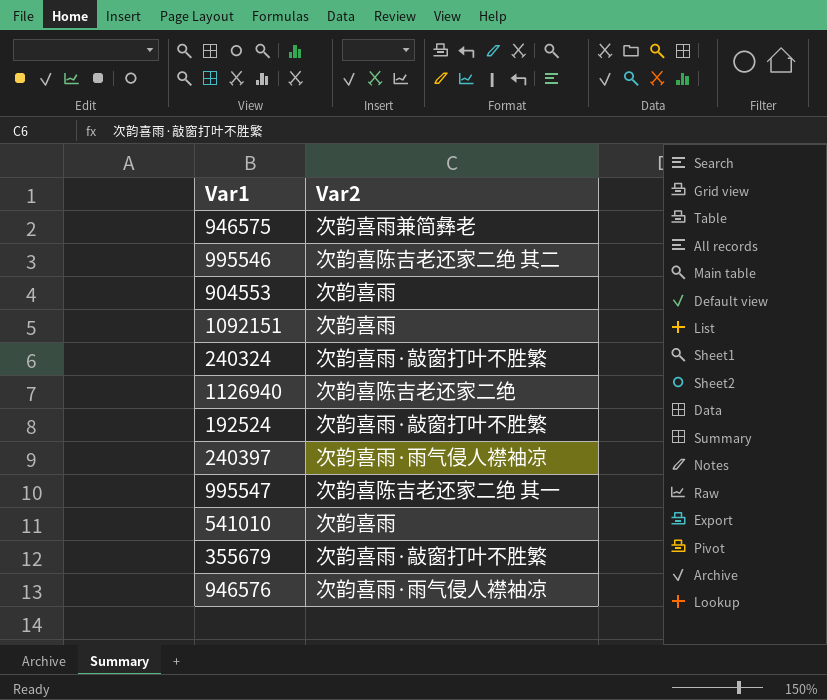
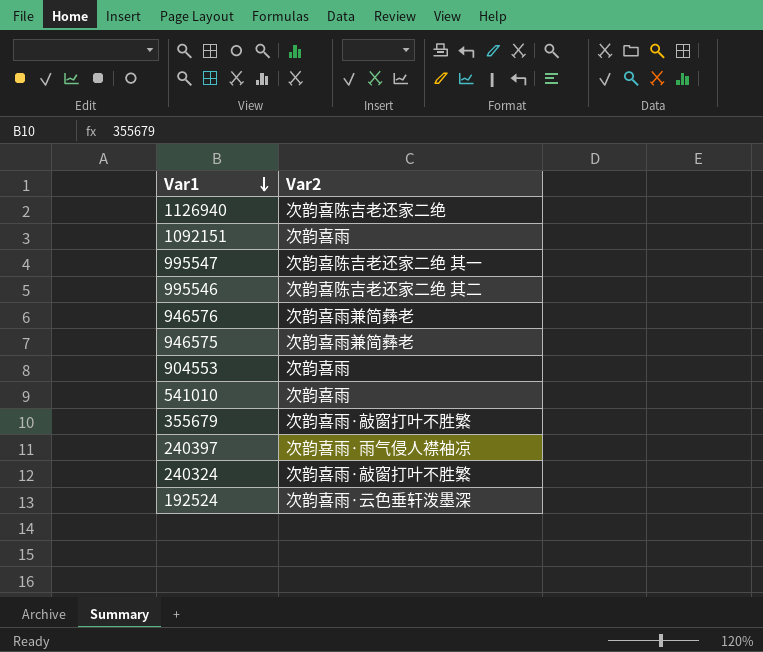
row order: none -> Var1 descending
946576 | Var2: 次韵喜雨·雨气侵人襟袖凉 -> 次韵喜雨兼简彝老
192524 | Var2: 次韵喜雨·敲窗打叶不胜繁 -> 次韵喜雨·云色垂轩泼墨深

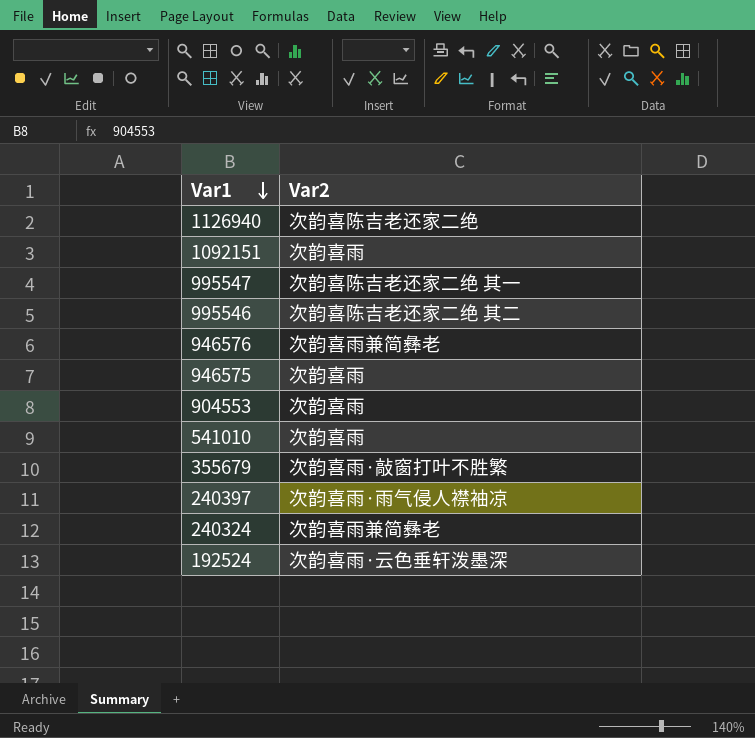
946575 | Var2: 次韵喜雨兼简彝老 -> 次韵喜雨
240324 | Var2: 次韵喜雨·敲窗打叶不胜繁 -> 次韵喜雨兼简彝老

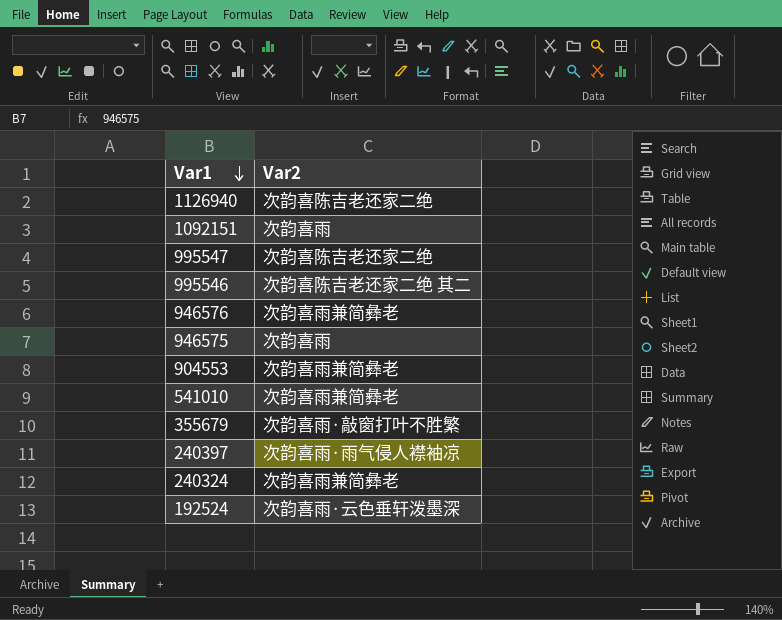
995547 | Var2: 次韵喜陈吉老还家二绝 其一 -> 次韵喜陈吉老还家二绝
904553 | Var2: 次韵喜雨 -> 次韵喜雨兼简彝老
541010 | Var2: 次韵喜雨 -> 次韵喜雨兼简彝老

